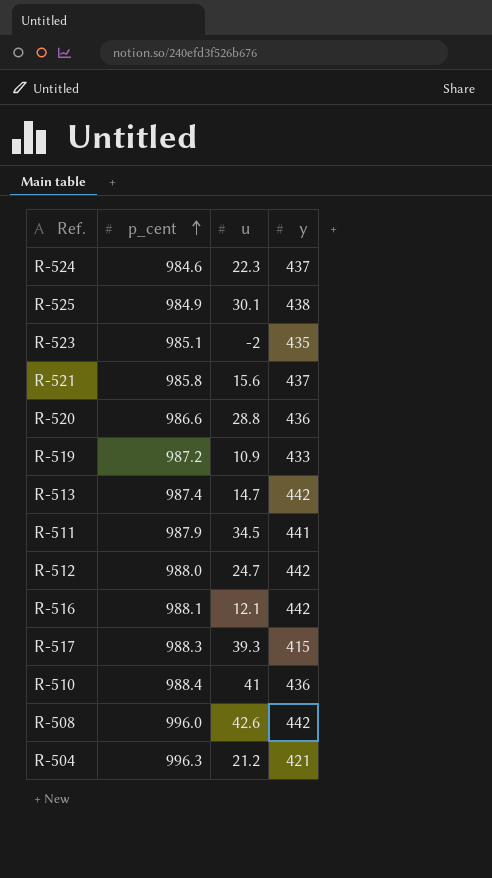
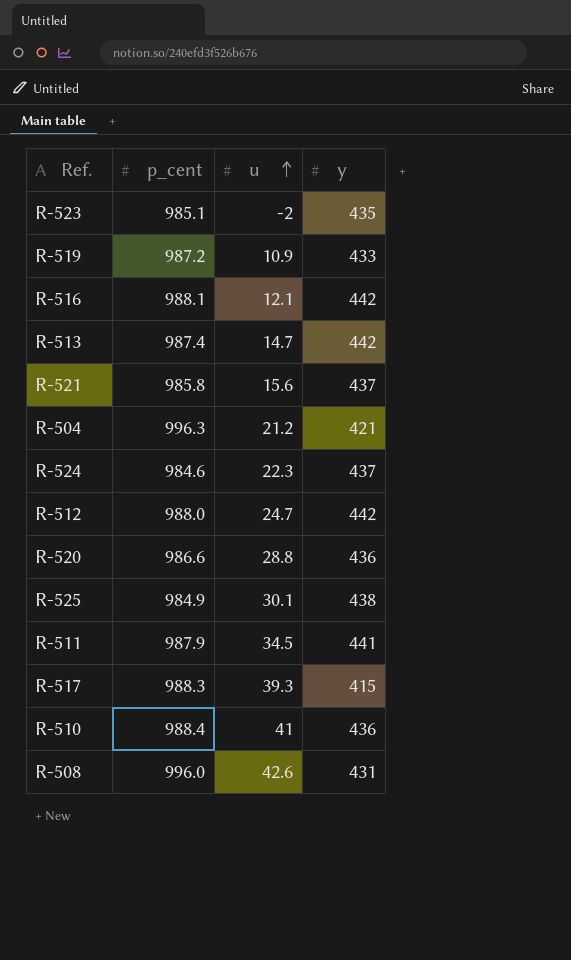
row order: p_cent ascending -> u ascending
R-508 | y: 442 -> 431

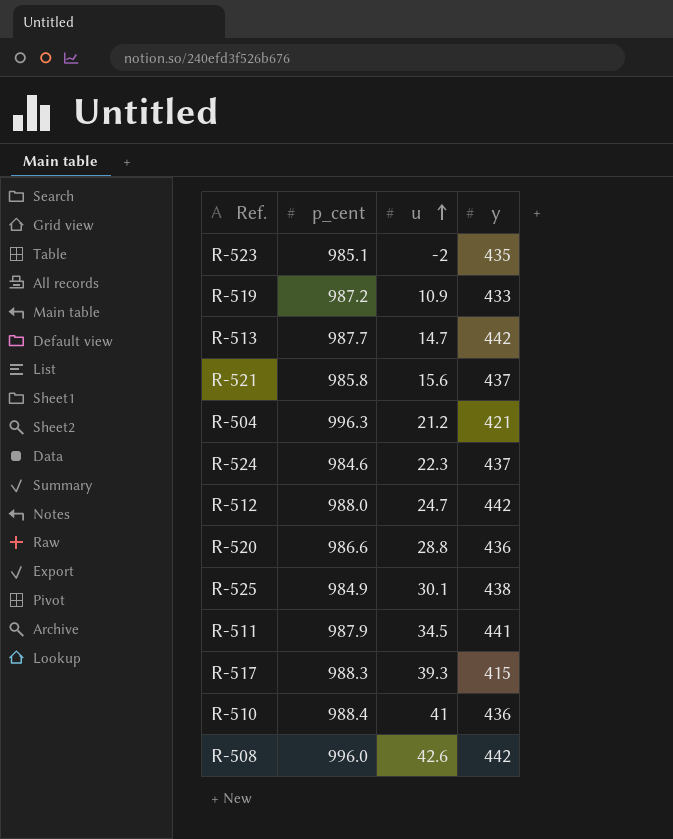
row R-516: 988.1 | 12.1 | 442 -> none
R-513 | p_cent: 987.4 -> 987.7
R-508 | y: 431 -> 442

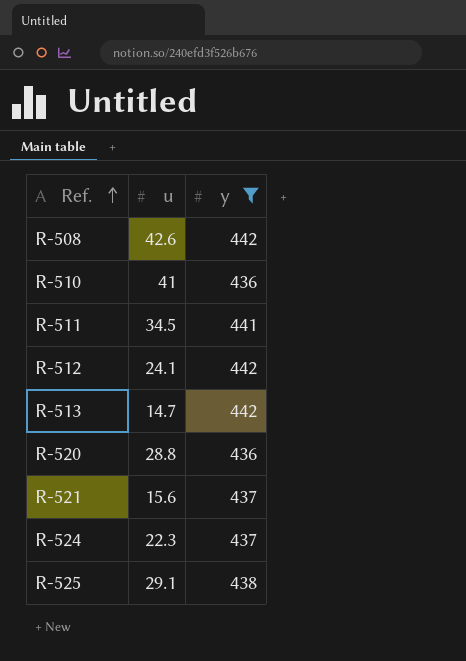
filter: none -> y >= 436
row order: u ascending -> Ref. ascending
column p_cent | position: 2 -> none
R-512 | u: 24.7 -> 24.1
R-525 | u: 30.1 -> 29.1

